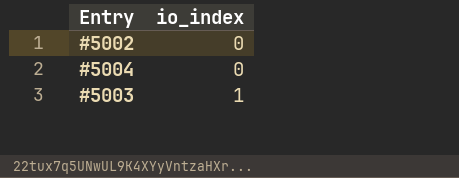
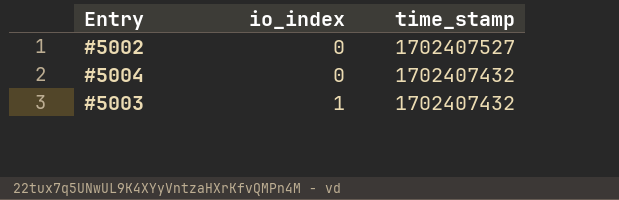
column time_stamp | position: none -> 3

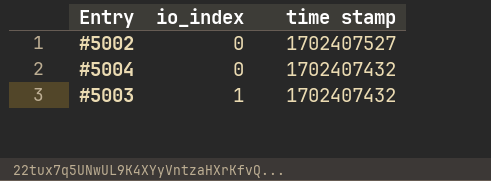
column name: time_stamp -> time stamp

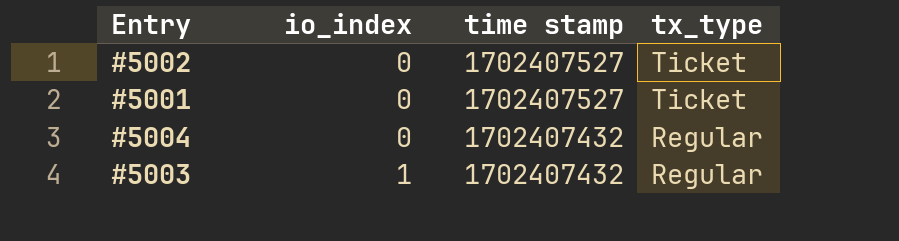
column tx_type | position: none -> 4
row #5001: none -> 0 | 1702407527 | Ticket

